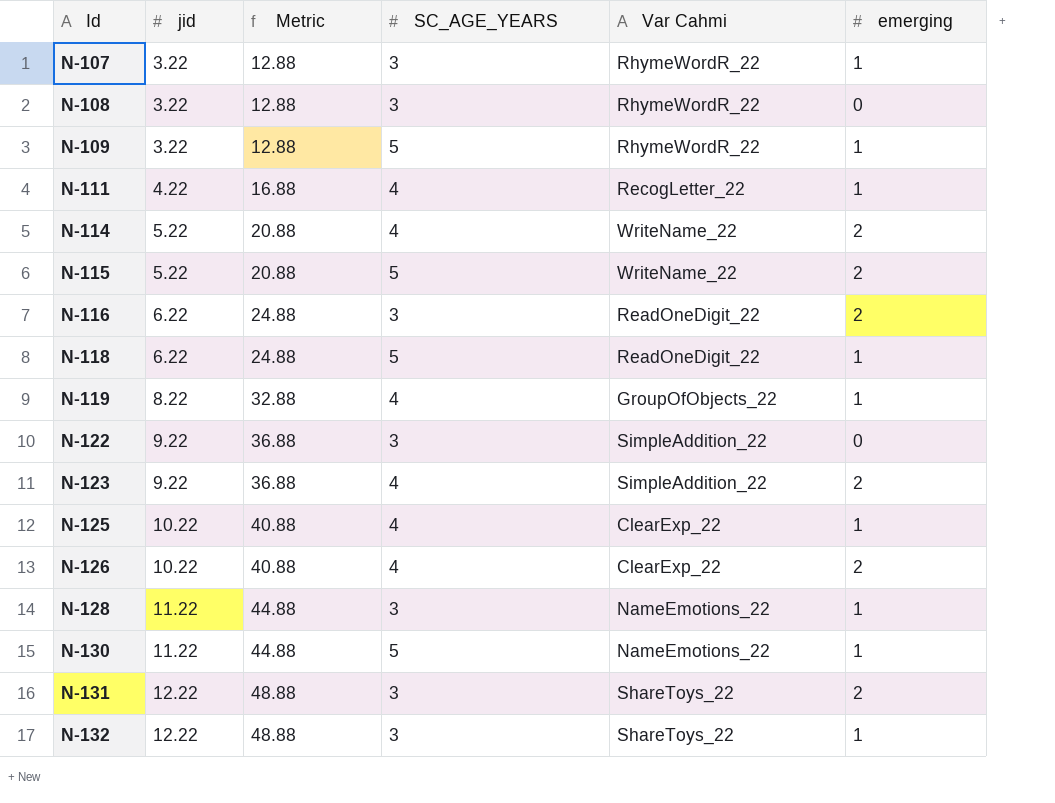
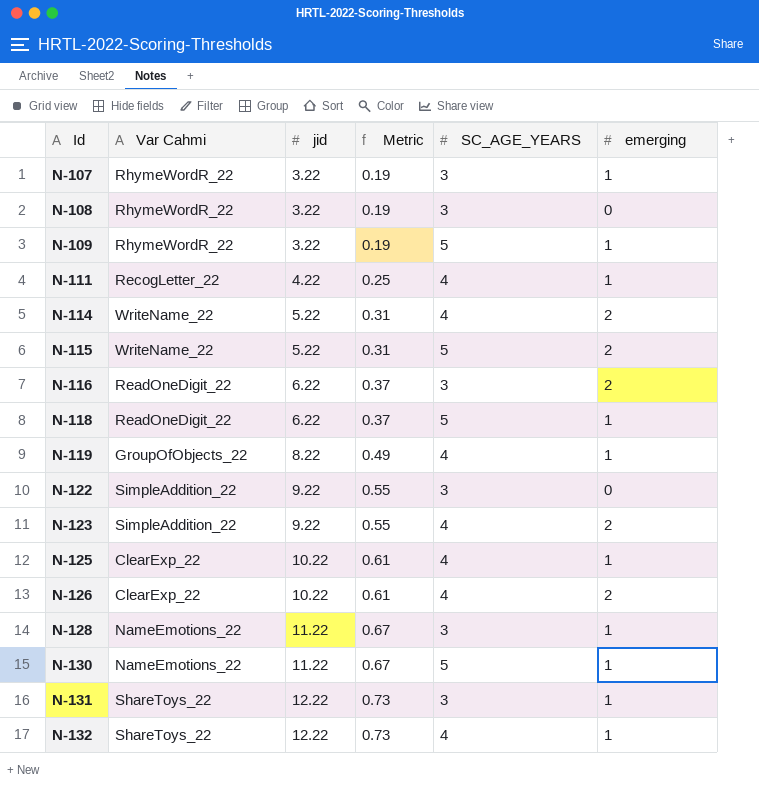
column Var Cahmi | position: 5 -> 2
column Metric | formula: [jid] * 4 -> [jid] * 0.06
N-131 | emerging: 2 -> 1
N-132 | SC_AGE_YEARS: 3 -> 4

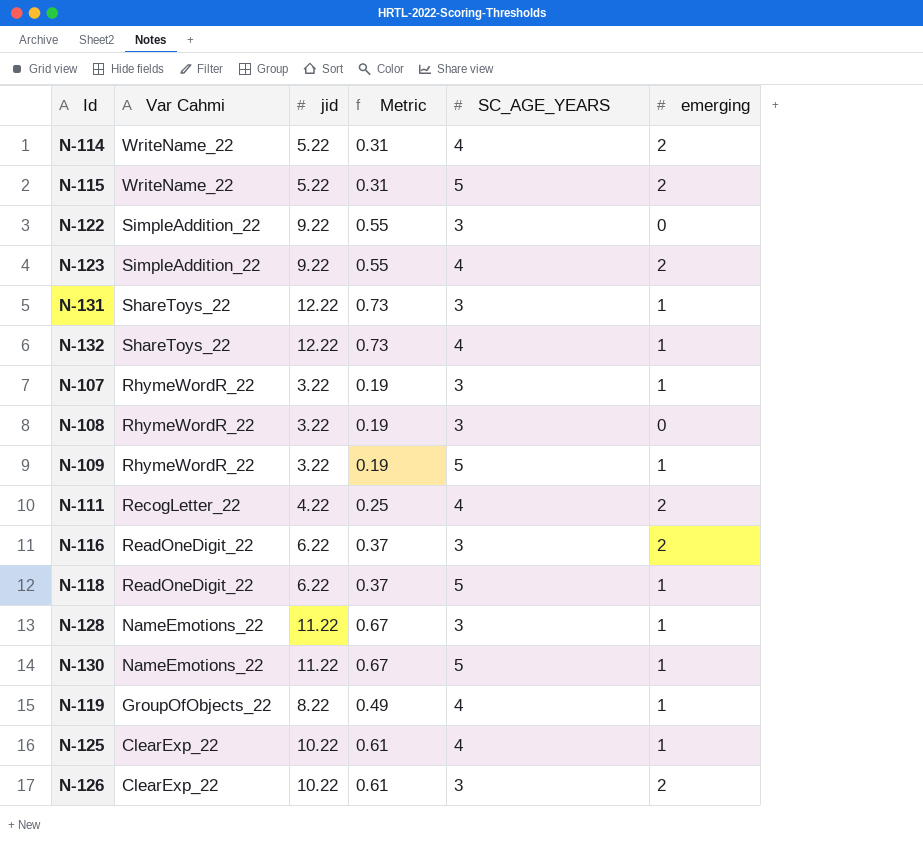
row order: Id ascending -> Var Cahmi descending
N-111 | emerging: 1 -> 2
N-126 | SC_AGE_YEARS: 4 -> 3

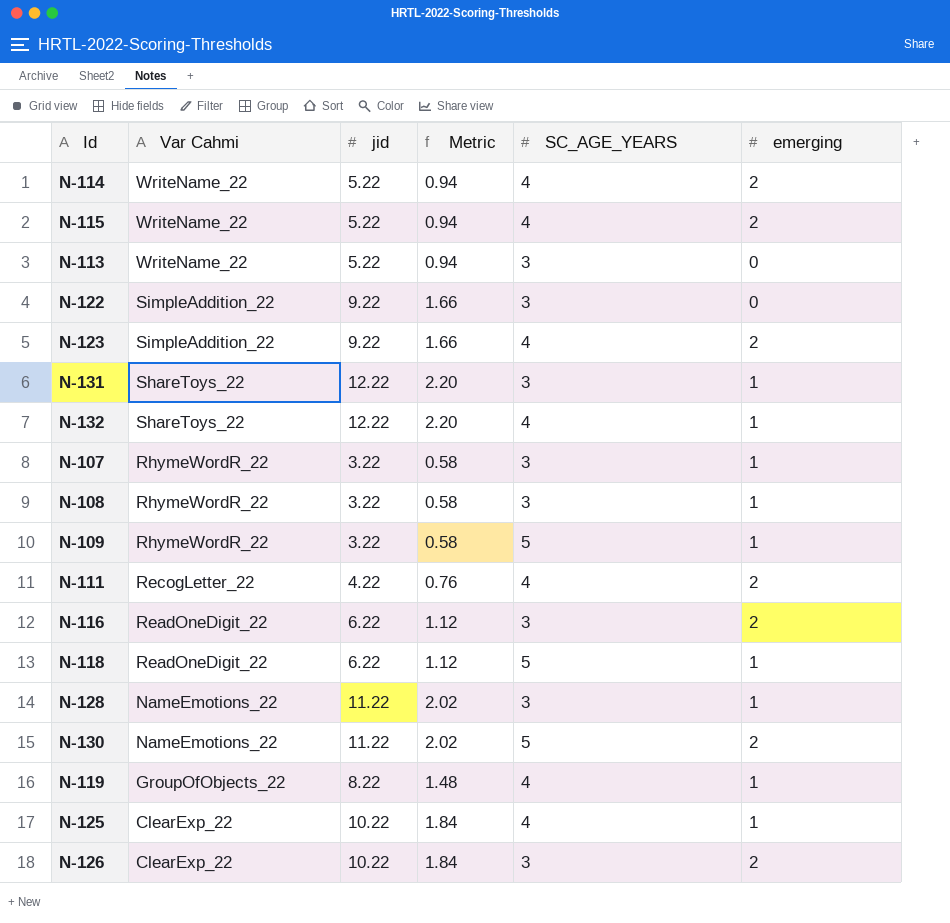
column Metric | formula: [jid] * 0.06 -> [jid] * 0.18
N-115 | SC_AGE_YEARS: 5 -> 4
row N-113: none -> WriteName_22 | 5.22 | 0.94 | 3 | 0
N-108 | emerging: 0 -> 1
N-130 | emerging: 1 -> 2

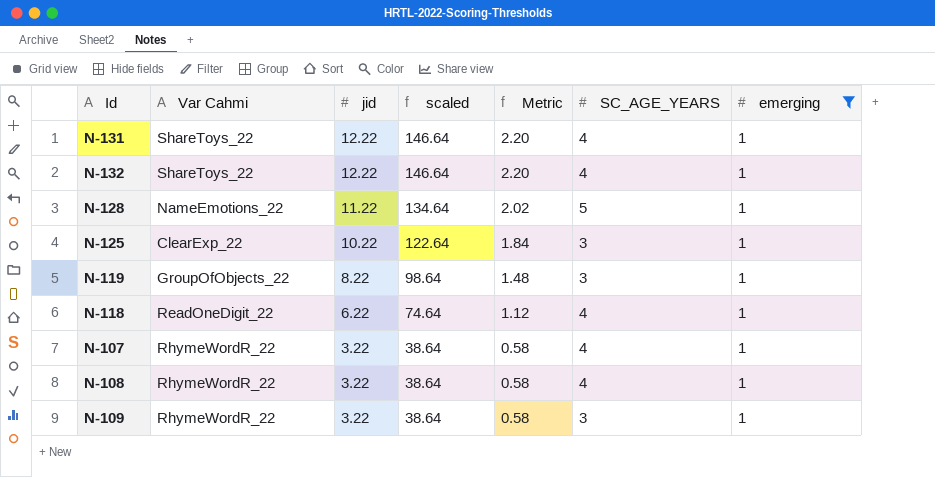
filter: none -> emerging = 1
row order: Var Cahmi descending -> jid descending
column scaled | formula: none -> [jid] * 12
N-131 | SC_AGE_YEARS: 3 -> 4
N-128 | SC_AGE_YEARS: 3 -> 5
N-125 | SC_AGE_YEARS: 4 -> 3
N-119 | SC_AGE_YEARS: 4 -> 3
N-118 | SC_AGE_YEARS: 5 -> 4
N-107 | SC_AGE_YEARS: 3 -> 4
N-108 | SC_AGE_YEARS: 3 -> 4
N-109 | SC_AGE_YEARS: 5 -> 3

